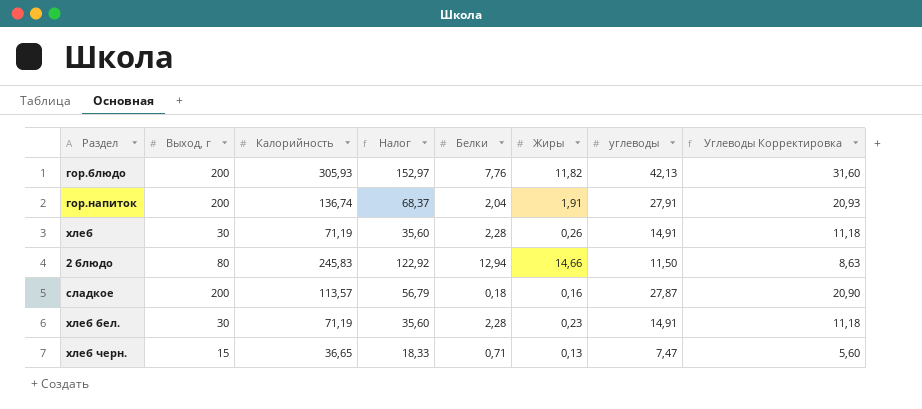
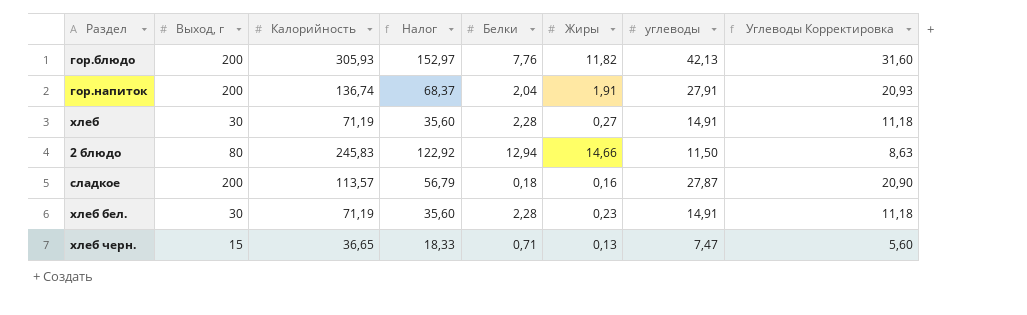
хлеб | Жиры: 0,26 -> 0,27

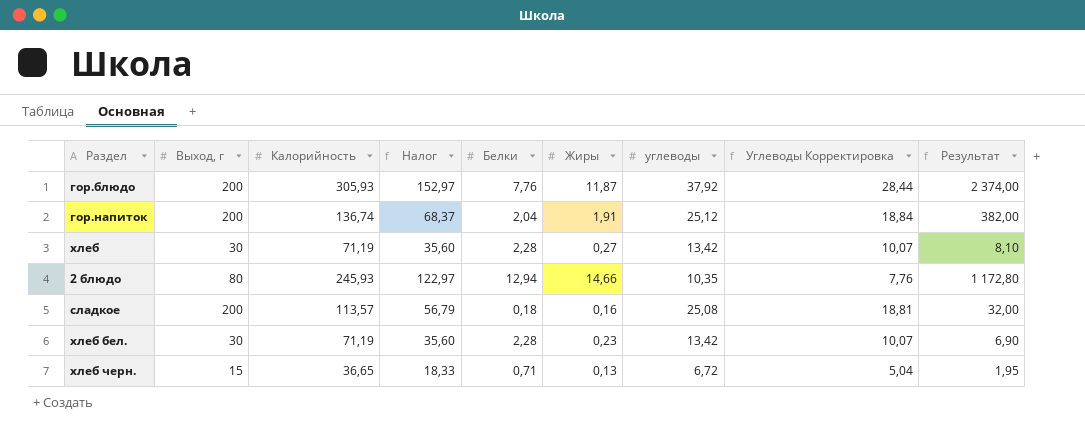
column Результат | formula: none -> [Выход, г] * [Жиры]
гор.блюдо | Жиры: 11,82 -> 11,87
гор.блюдо | углеводы: 42,13 -> 37,92
гор.блюдо | Углеводы Корректировка: 31,60 -> 28,44
гор.напиток | углеводы: 27,91 -> 25,12
гор.напиток | Углеводы Корректировка: 20,93 -> 18,84
хлеб | углеводы: 14,91 -> 13,42
хлеб | Углеводы Корректировка: 11,18 -> 10,07
2 блюдо | Калорийность: 245,83 -> 245,93
2 блюдо | Налог: 122,92 -> 122,97
2 блюдо | углеводы: 11,50 -> 10,35
2 блюдо | Углеводы Корректировка: 8,63 -> 7,76
сладкое | углеводы: 27,87 -> 25,08
сладкое | Углеводы Корректировка: 20,90 -> 18,81
хлеб бел. | углеводы: 14,91 -> 13,42
хлеб бел. | Углеводы Корректировка: 11,18 -> 10,07
хлеб черн. | углеводы: 7,47 -> 6,72
хлеб черн. | Углеводы Корректировка: 5,60 -> 5,04

